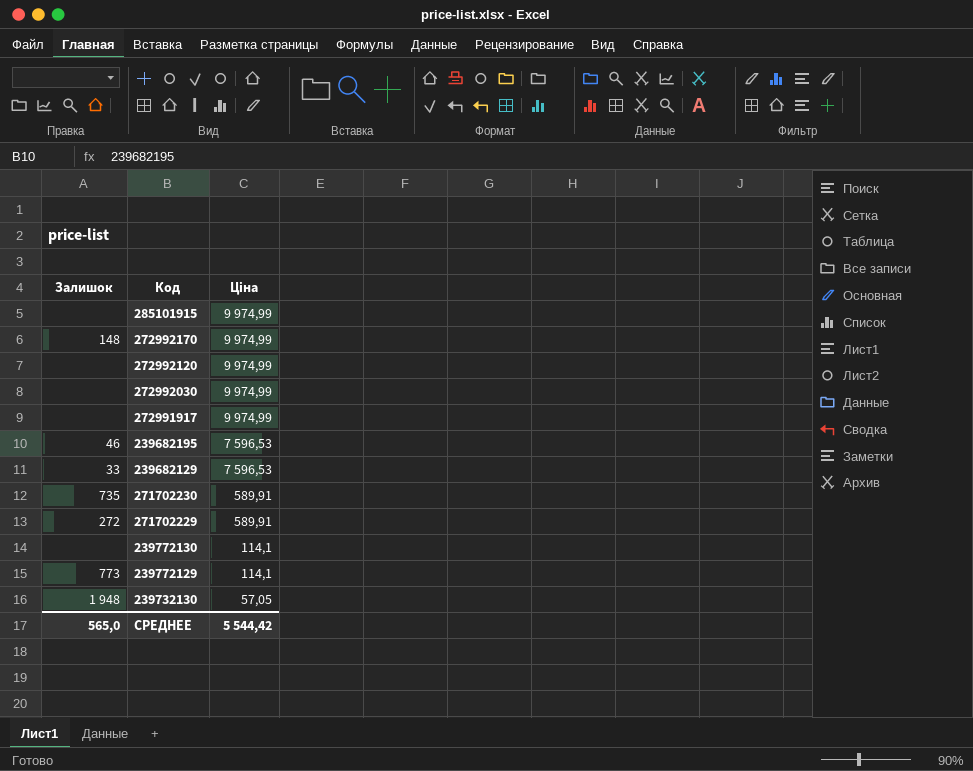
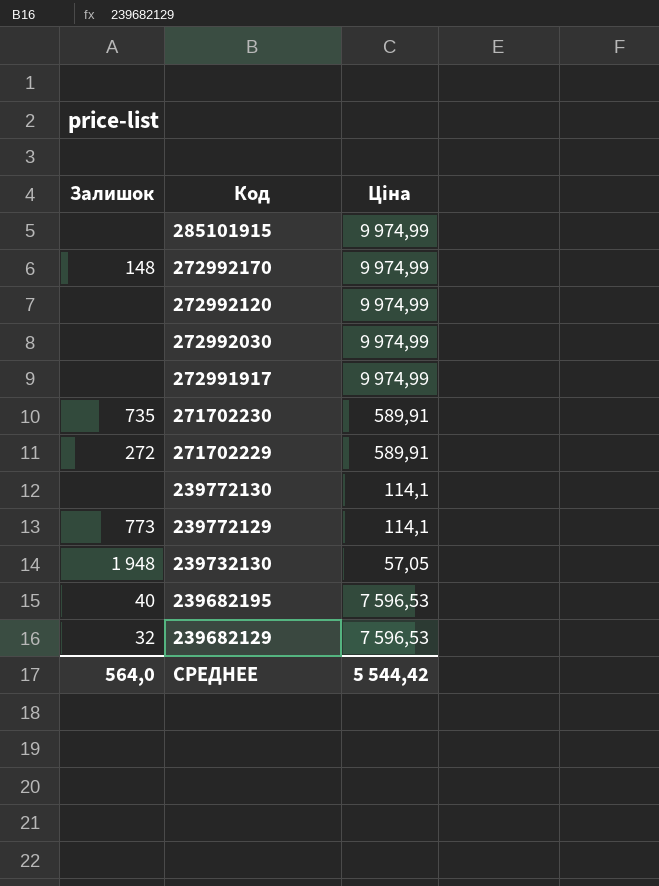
row order: Ціна descending -> Код descending
239682195 | Залишок: 46 -> 40
239682129 | Залишок: 33 -> 32
СРЕДНЕЕ | Залишок: 565,0 -> 564,0

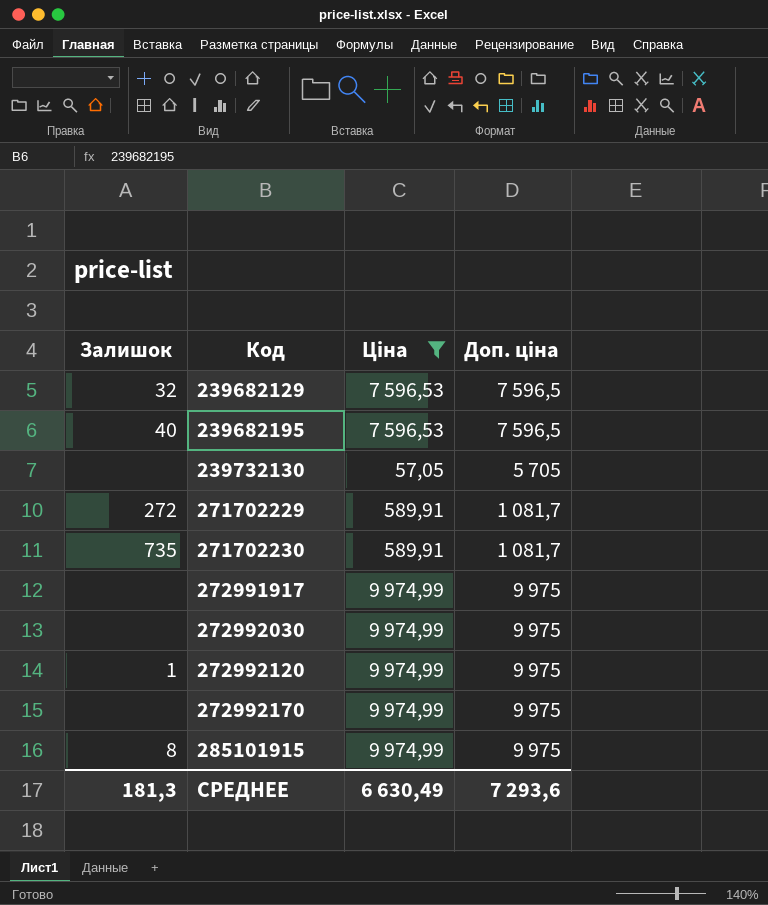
filter: none -> Ціна != 114,1
row order: Код descending -> Код ascending
column Доп. ціна | position: none -> 4
239732130 | Залишок: 1 948 -> none
272992120 | Залишок: none -> 1
272992170 | Залишок: 148 -> none
285101915 | Залишок: none -> 8
СРЕДНЕЕ | Залишок: 564,0 -> 181,3
СРЕДНЕЕ | Ціна: 5 544,42 -> 6 630,49

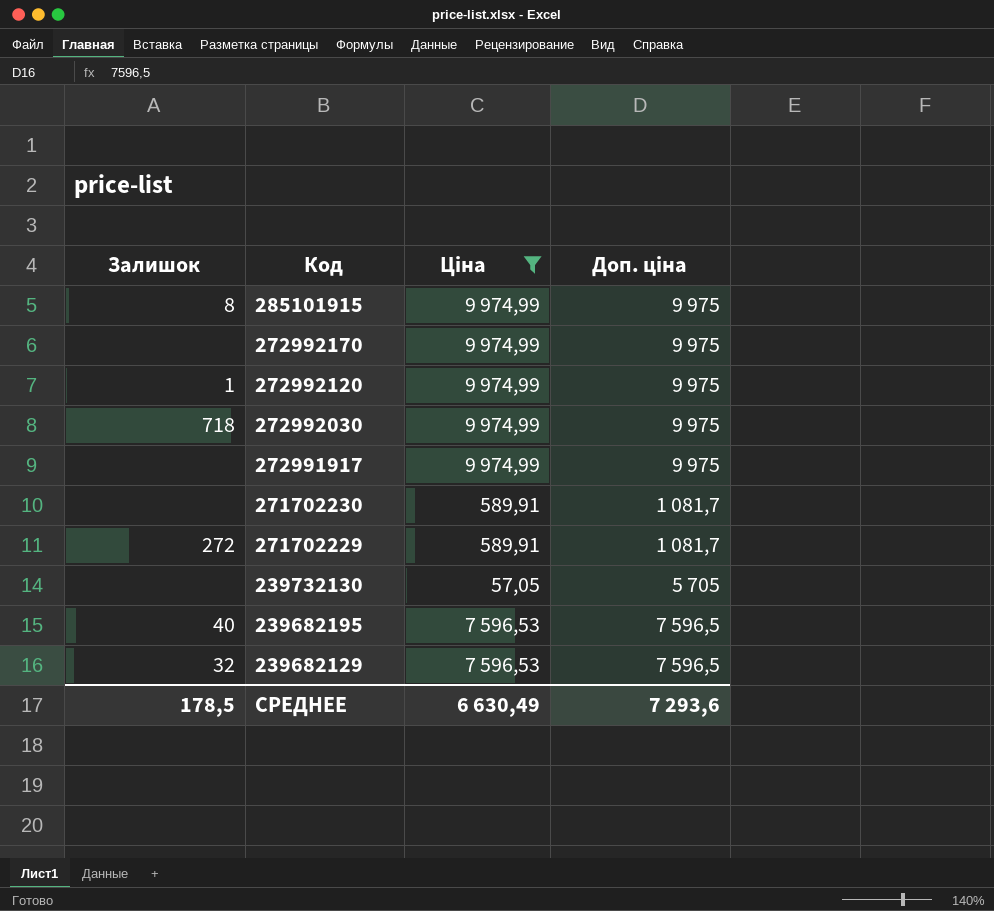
row order: Код ascending -> Код descending
272992030 | Залишок: none -> 718
271702230 | Залишок: 735 -> none
СРЕДНЕЕ | Залишок: 181,3 -> 178,5

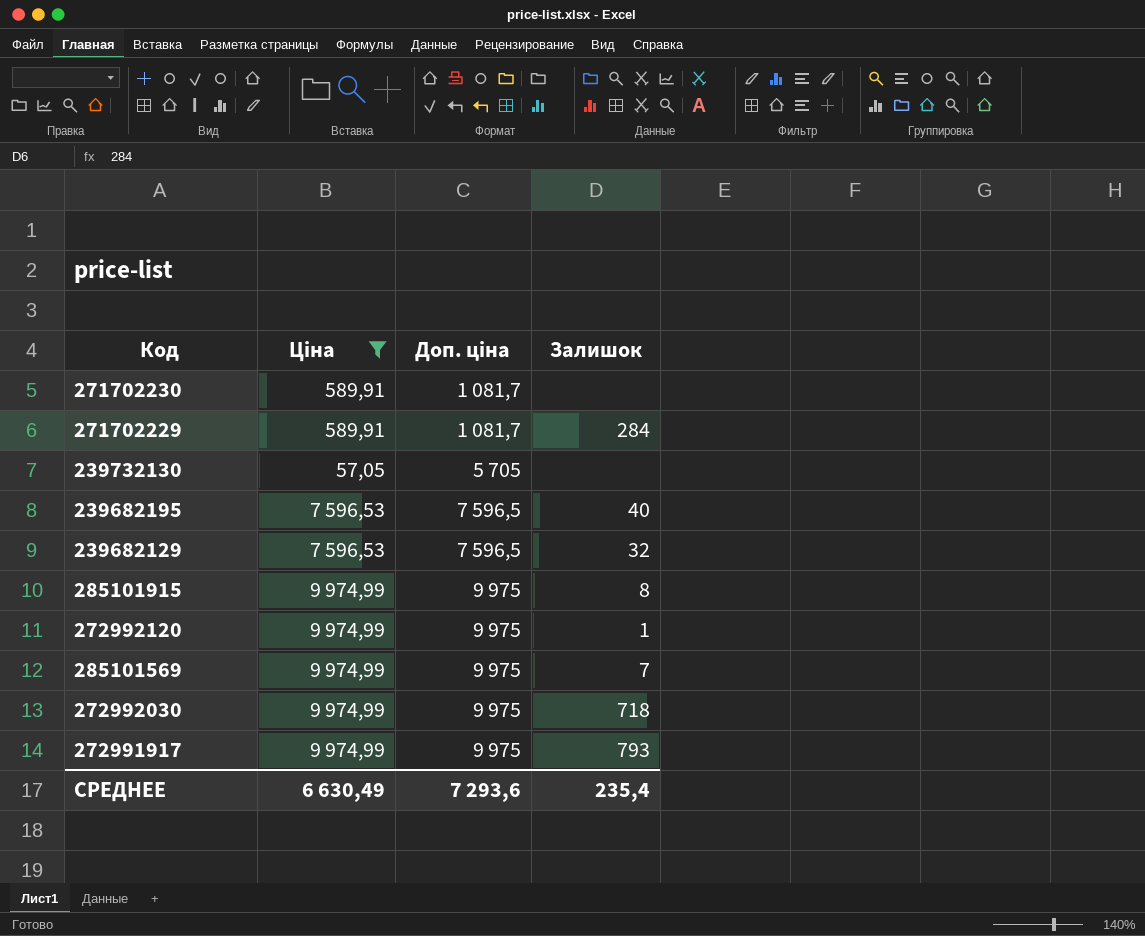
row order: Код descending -> Доп. ціна ascending
column Залишок | position: 1 -> 4
row 272992170: none | 9 974,99 | 9 975 -> none
271702229 | Залишок: 272 -> 284
row 285101569: none -> 9 974,99 | 9 975 | 7
272991917 | Залишок: none -> 793
СРЕДНЕЕ | Залишок: 178,5 -> 235,4

